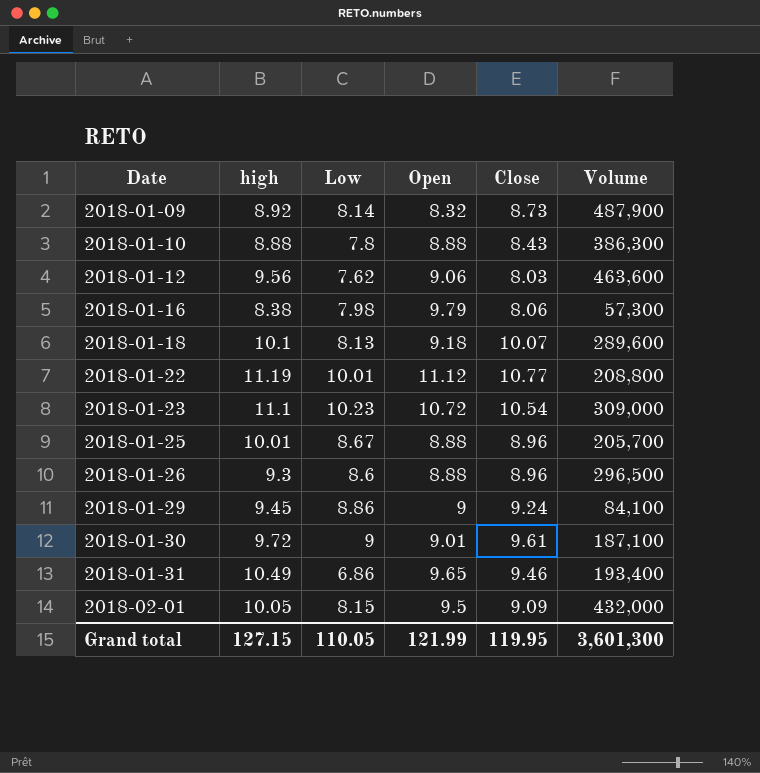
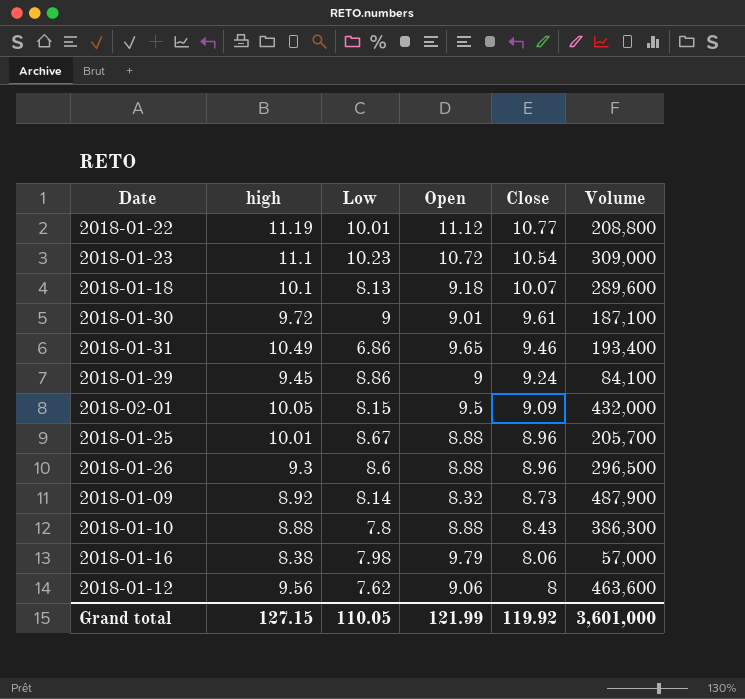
row order: Date ascending -> Close descending
2018-01-16 | Volume: 57,300 -> 57,000
2018-01-12 | Close: 8.03 -> 8
Grand total | Close: 119.95 -> 119.92
Grand total | Volume: 3,601,300 -> 3,601,000

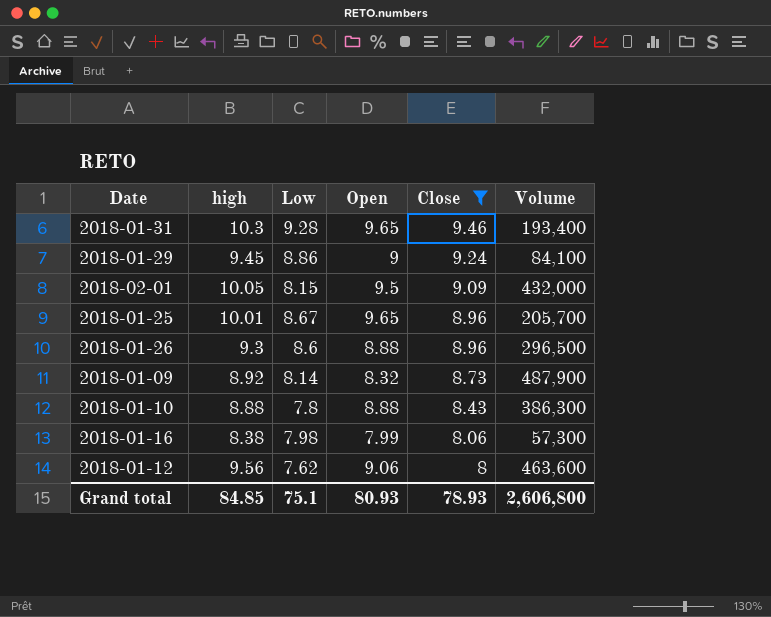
filter: none -> Close <= 9.46
2018-01-31 | high: 10.49 -> 10.3
2018-01-31 | Low: 6.86 -> 9.28
2018-01-25 | Open: 8.88 -> 9.65
2018-01-16 | Open: 9.79 -> 7.99
2018-01-16 | Volume: 57,000 -> 57,300
Grand total | high: 127.15 -> 84.85
Grand total | Low: 110.05 -> 75.1
Grand total | Open: 121.99 -> 80.93
Grand total | Close: 119.92 -> 78.93
Grand total | Volume: 3,601,000 -> 2,606,800

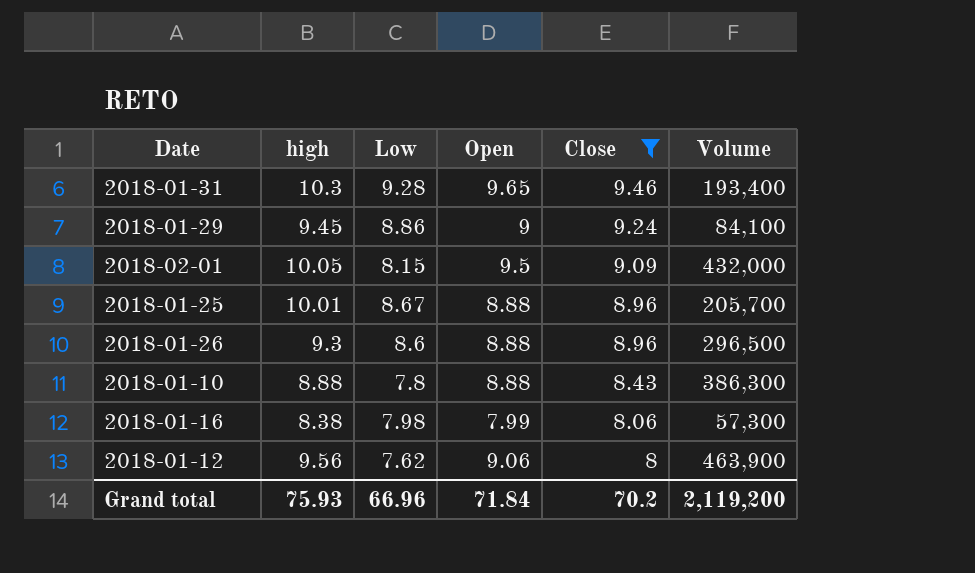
row 2018-01-09: 8.92 | 8.14 | 8.32 | 8.73 | 487,900 -> none
2018-01-25 | Open: 9.65 -> 8.88
2018-01-12 | Volume: 463,600 -> 463,900
Grand total | high: 84.85 -> 75.93
Grand total | Low: 75.1 -> 66.96
Grand total | Open: 80.93 -> 71.84
Grand total | Close: 78.93 -> 70.2
Grand total | Volume: 2,606,800 -> 2,119,200

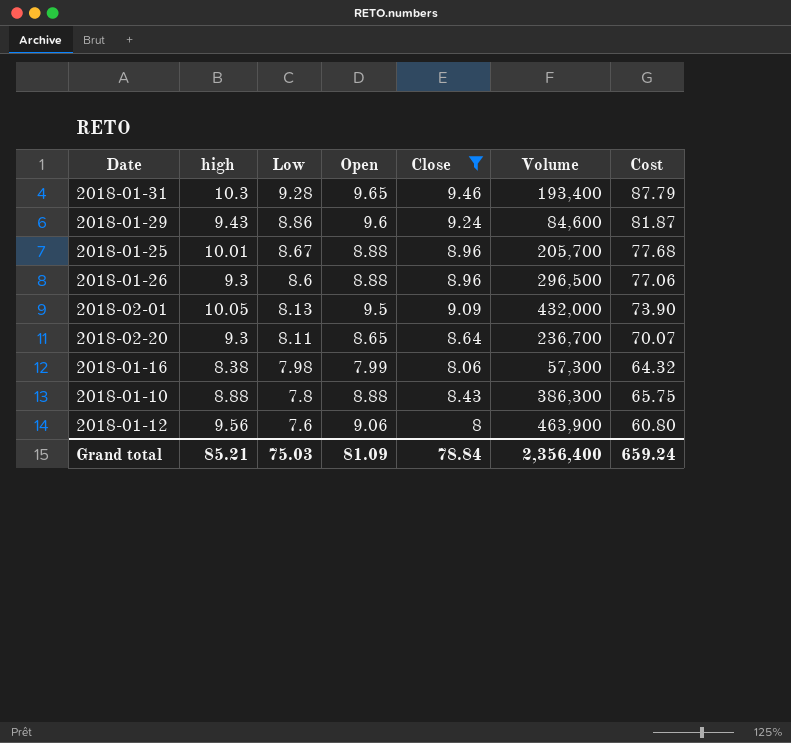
row order: Close descending -> Low descending
column Cost | formula: none -> [Low] * [Close]
2018-01-29 | high: 9.45 -> 9.43
2018-01-29 | Open: 9 -> 9.6
2018-01-29 | Volume: 84,100 -> 84,600
2018-02-01 | Low: 8.15 -> 8.13
row 2018-02-20: none -> 9.3 | 8.11 | 8.65 | 8.64 | 236,700 | 70.07
2018-01-12 | Low: 7.62 -> 7.6
Grand total | high: 75.93 -> 85.21
Grand total | Low: 66.96 -> 75.03
Grand total | Open: 71.84 -> 81.09
Grand total | Close: 70.2 -> 78.84
Grand total | Volume: 2,119,200 -> 2,356,400

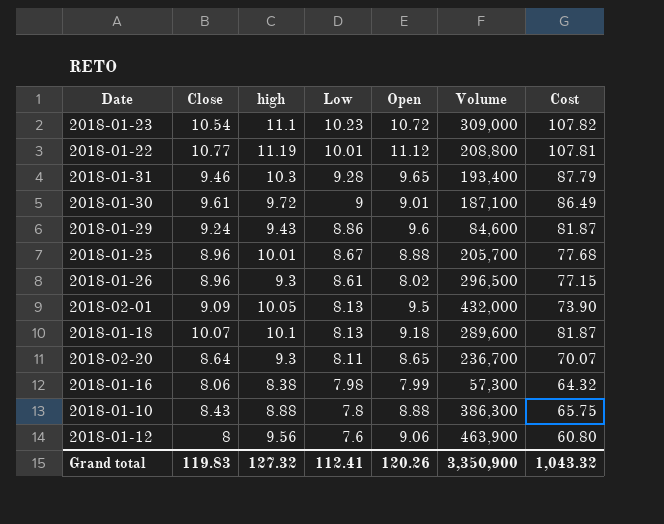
filter: Close <= 9.46 -> none
column Close | position: 5 -> 2
2018-01-26 | Low: 8.6 -> 8.61
2018-01-26 | Open: 8.88 -> 8.02
2018-01-26 | Cost: 77.06 -> 77.15
Grand total | Close: 78.84 -> 119.83
Grand total | high: 85.21 -> 127.32
Grand total | Low: 75.03 -> 112.41
Grand total | Open: 81.09 -> 120.26
Grand total | Volume: 2,356,400 -> 3,350,900
Grand total | Cost: 659.24 -> 1,043.32

